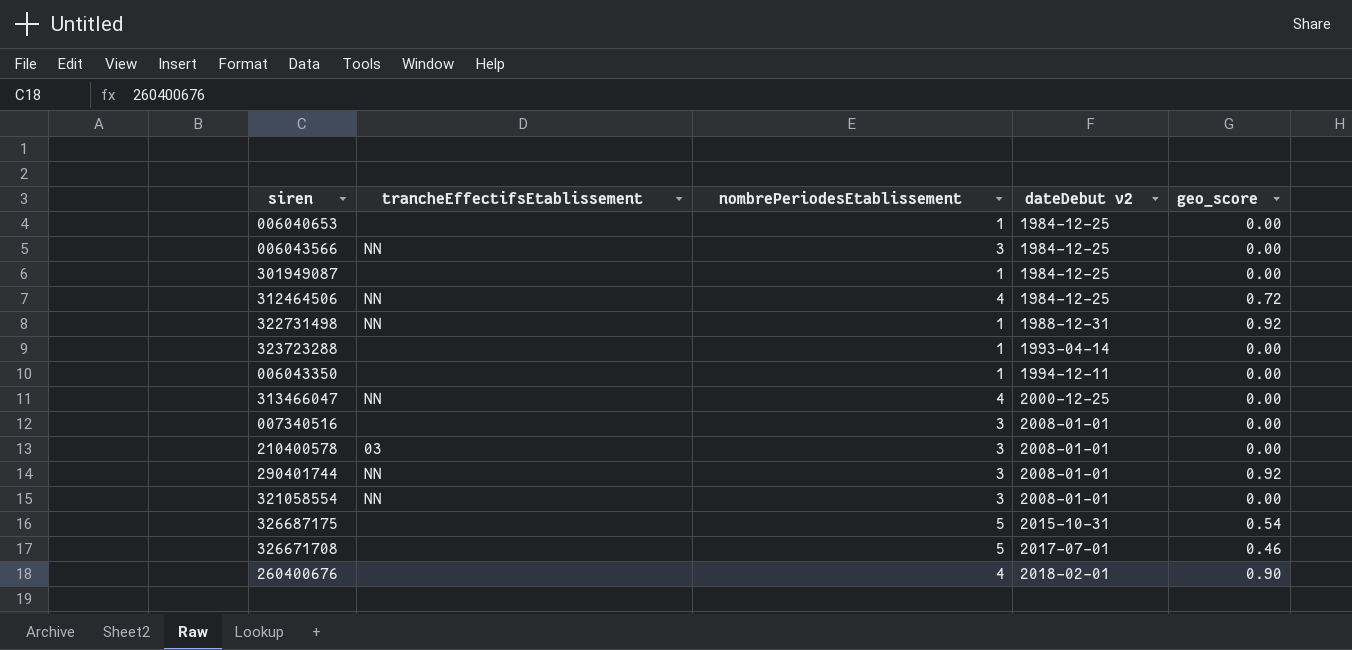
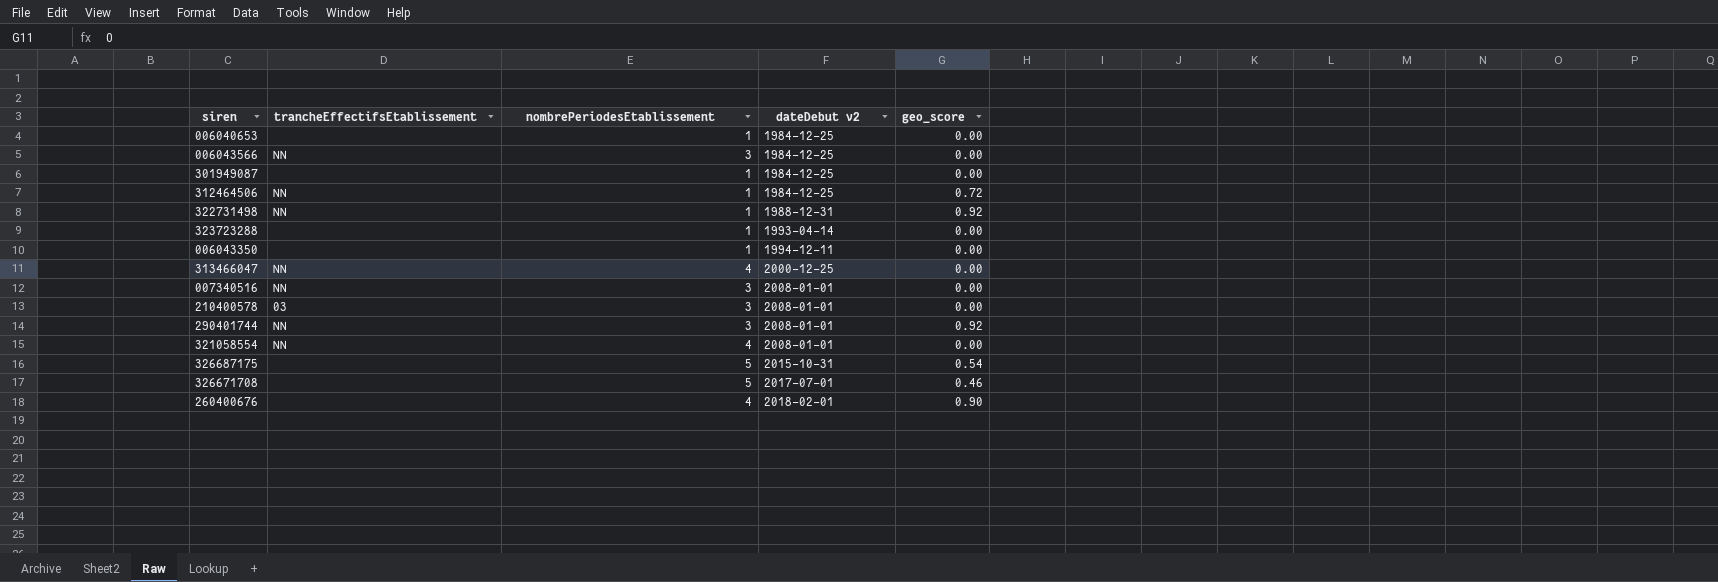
312464506 | nombrePeriodesEtablissement: 4 -> 1
007340516 | trancheEffectifsEtablissement: none -> NN
321058554 | nombrePeriodesEtablissement: 3 -> 4

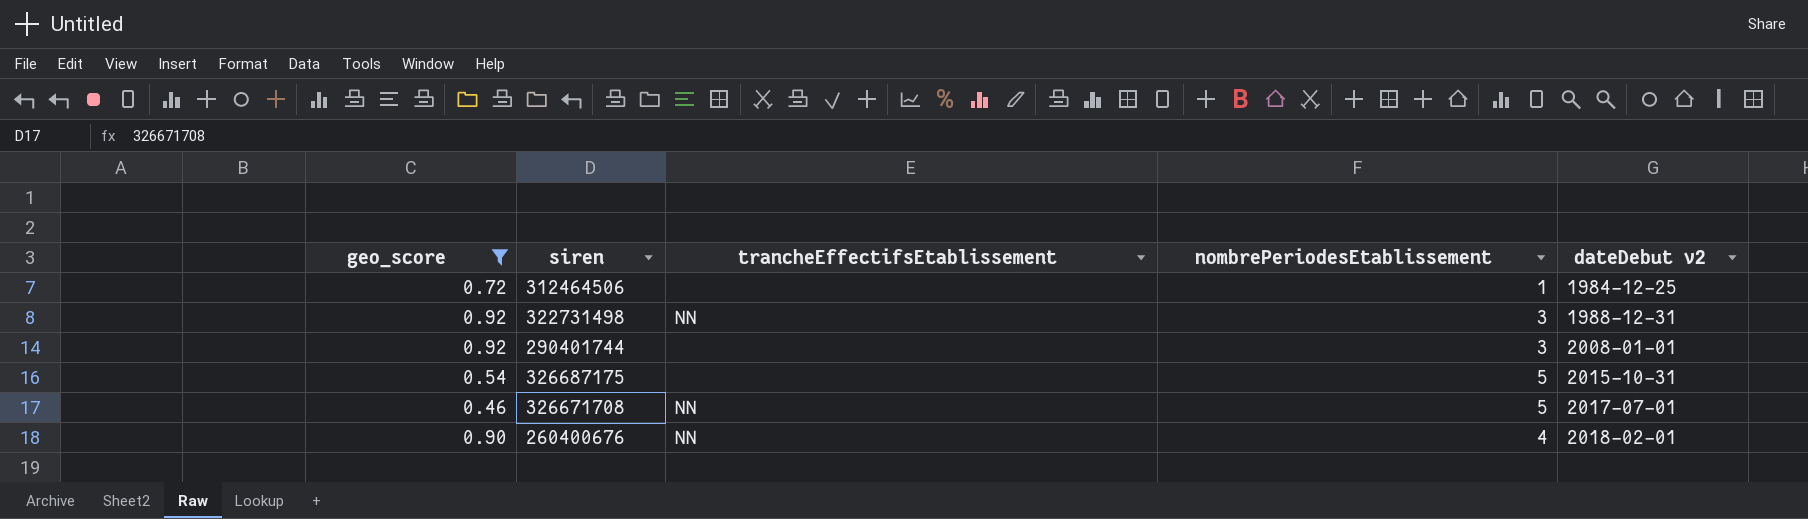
filter: none -> geo_score != 0.00
column geo_score | position: 5 -> 1
312464506 | trancheEffectifsEtablissement: NN -> none
322731498 | nombrePeriodesEtablissement: 1 -> 3
290401744 | trancheEffectifsEtablissement: NN -> none
326671708 | trancheEffectifsEtablissement: none -> NN
260400676 | trancheEffectifsEtablissement: none -> NN

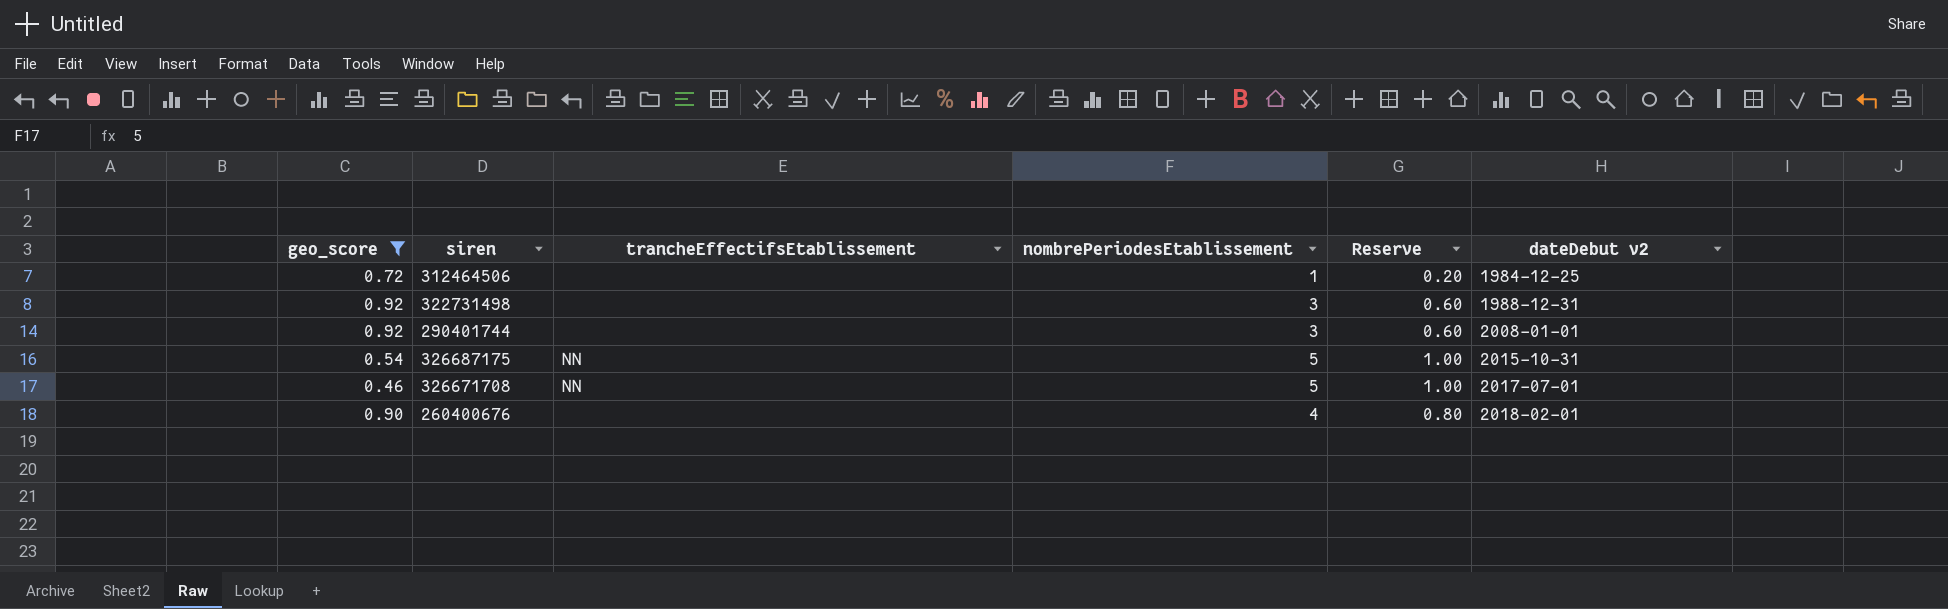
column Reserve | formula: none -> [nombrePeriodesEtablissement] * 0.2
322731498 | trancheEffectifsEtablissement: NN -> none
326687175 | trancheEffectifsEtablissement: none -> NN
260400676 | trancheEffectifsEtablissement: NN -> none

